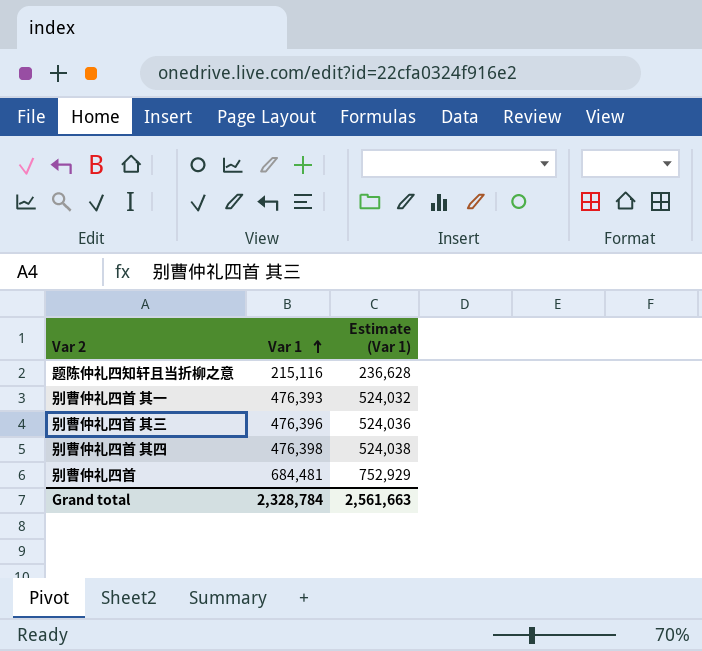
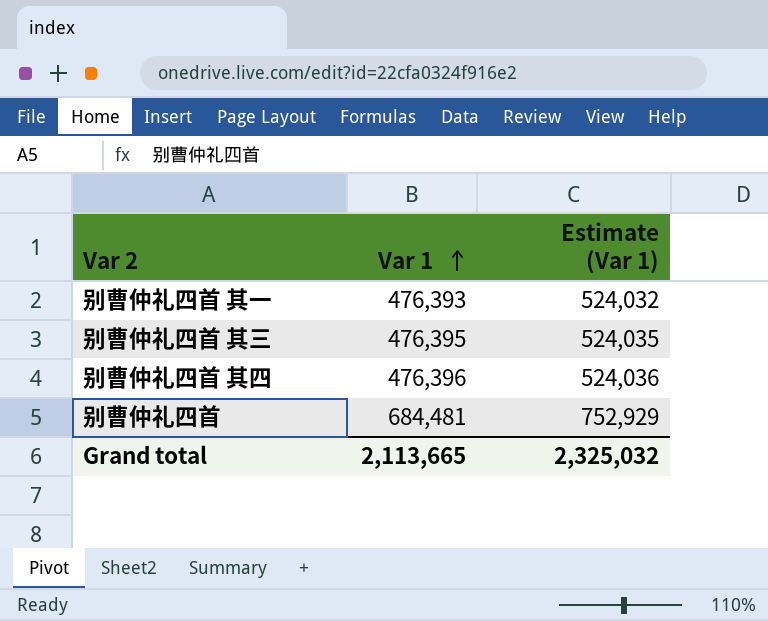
row 题陈仲礼四知轩且当折柳之意: 215,116 | 236,628 -> none
别曹仲礼四首 其三 | Var 1: 476,396 -> 476,395
别曹仲礼四首 其三 | Estimate (Var 1): 524,036 -> 524,035
别曹仲礼四首 其四 | Var 1: 476,398 -> 476,396
别曹仲礼四首 其四 | Estimate (Var 1): 524,038 -> 524,036
Grand total | Var 1: 2,328,784 -> 2,113,665
Grand total | Estimate (Var 1): 2,561,663 -> 2,325,032

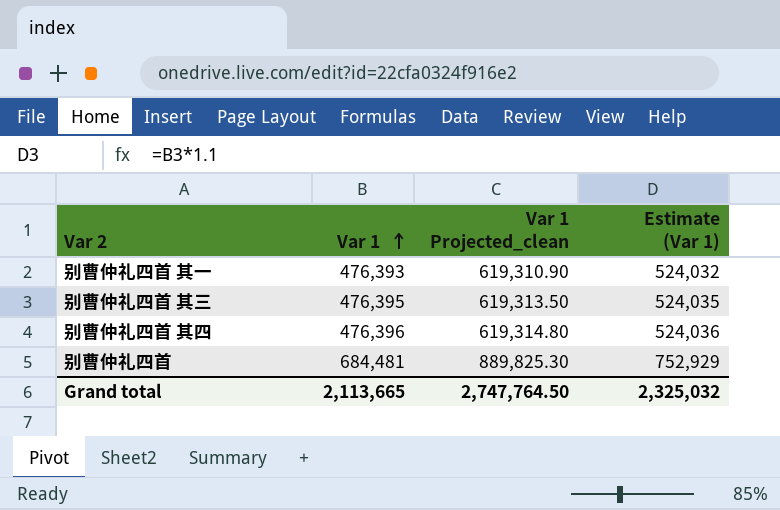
column Var 1 Projected_clean | formula: none -> [Var 1] * 1.3

